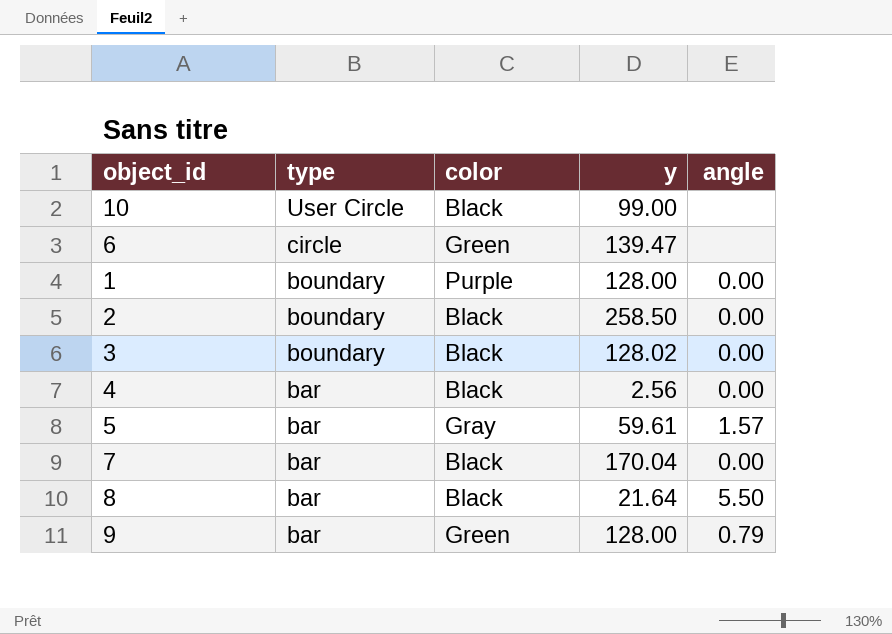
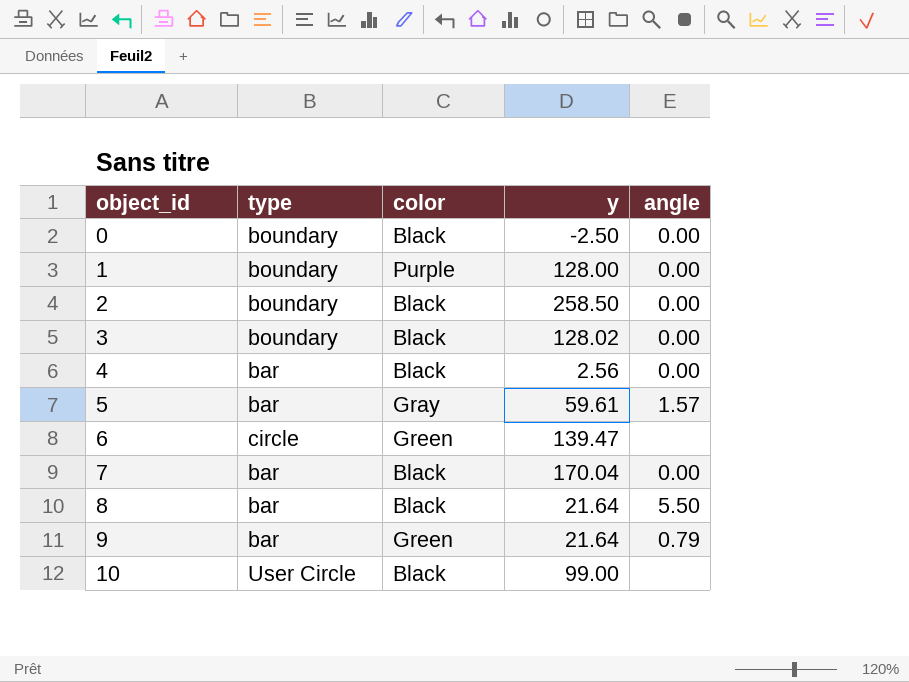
row order: type descending -> object_id ascending
row 0: none -> boundary | Black | -2.50 | 0.00
9 | y: 128.00 -> 21.64

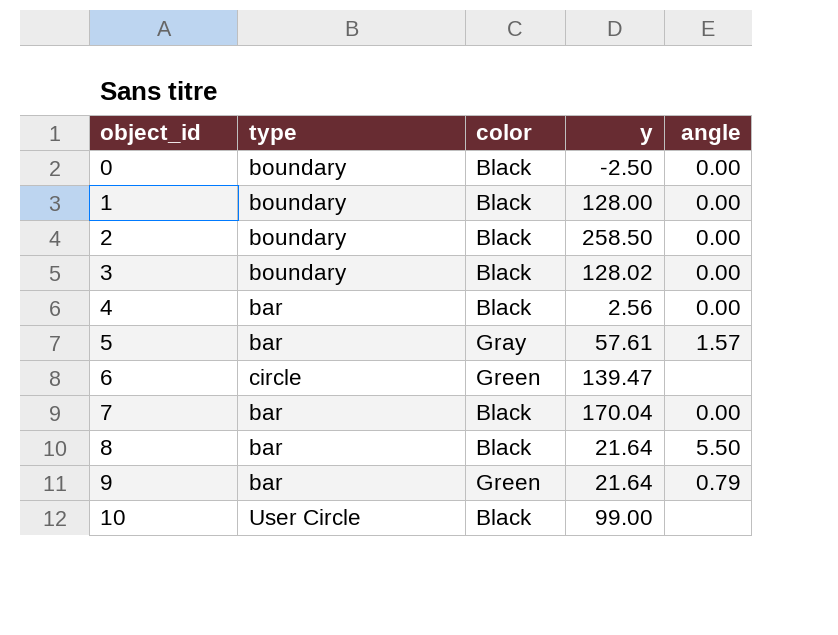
1 | color: Purple -> Black
5 | y: 59.61 -> 57.61

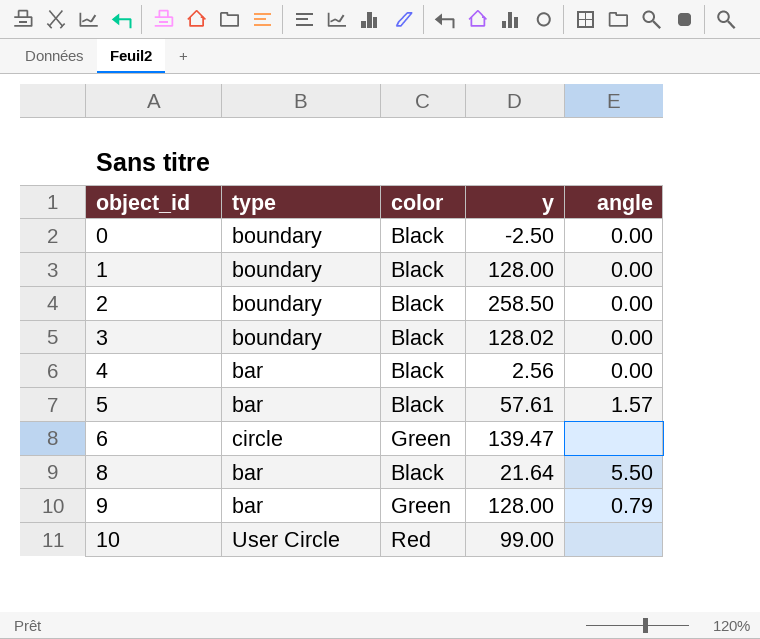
row 7: bar | Black | 170.04 | 0.00 -> none
5 | color: Gray -> Black
9 | y: 21.64 -> 128.00
10 | color: Black -> Red

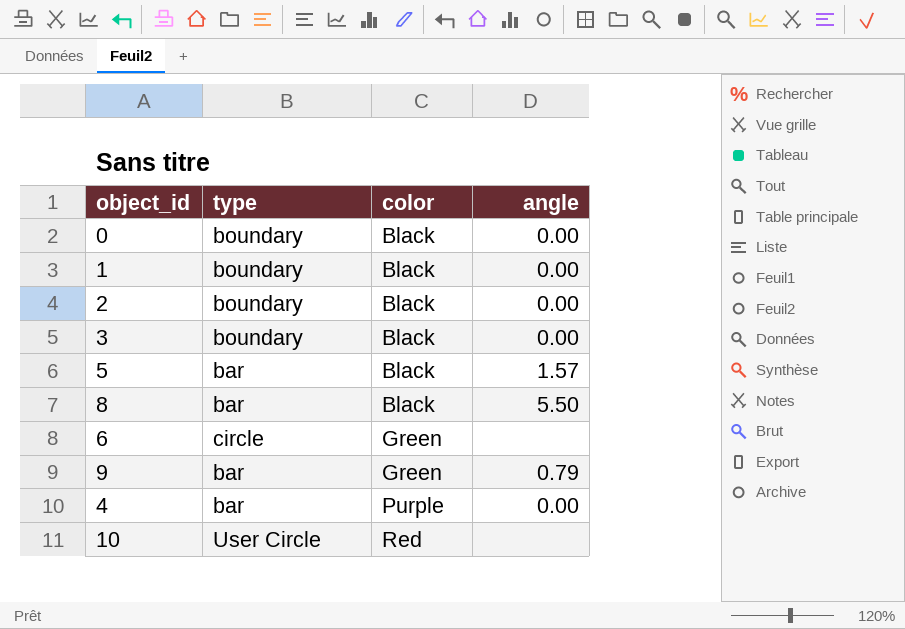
row order: object_id ascending -> color ascending
column y | position: 4 -> none
4 | color: Black -> Purple

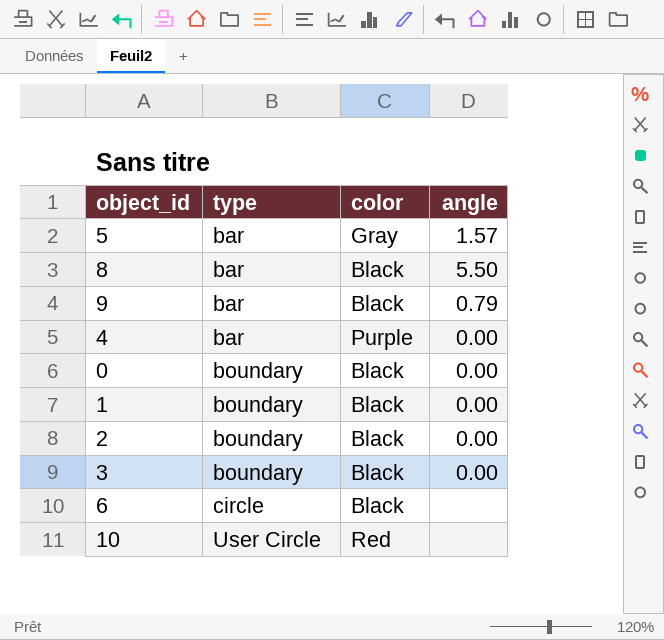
row order: color ascending -> type ascending
5 | color: Black -> Gray
9 | color: Green -> Black
6 | color: Green -> Black

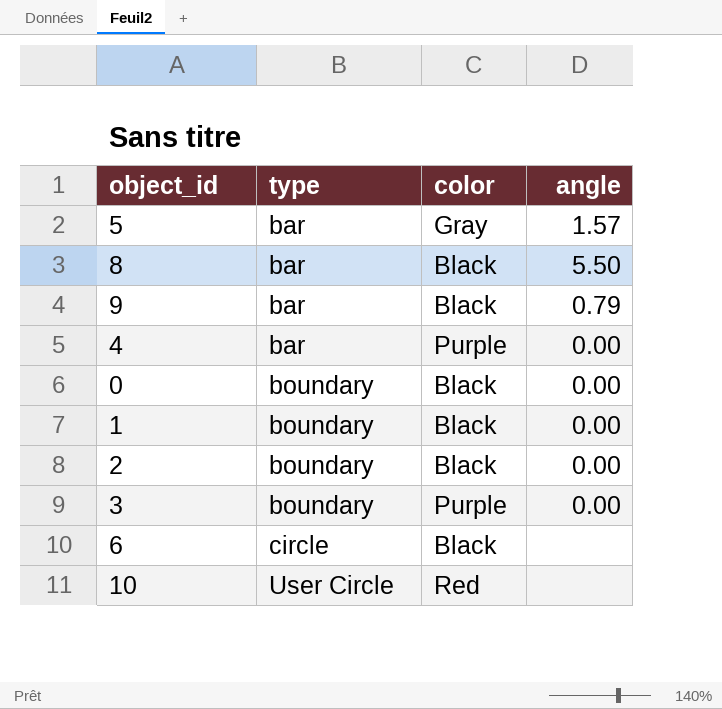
3 | color: Black -> Purple

